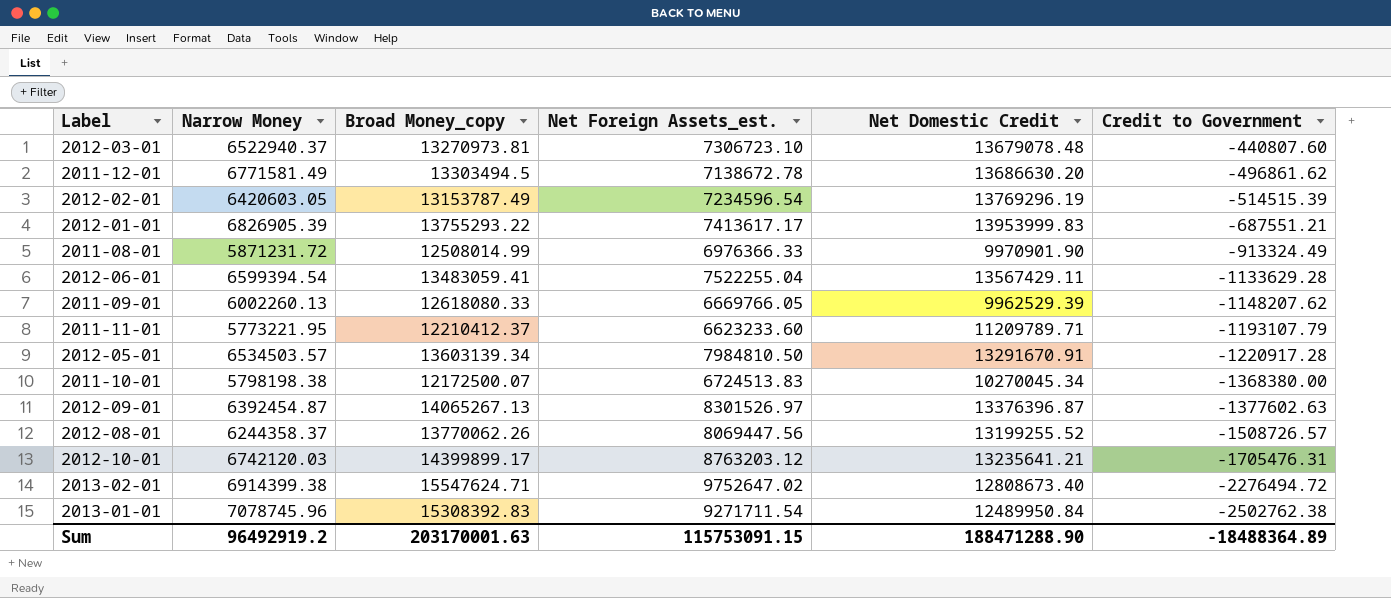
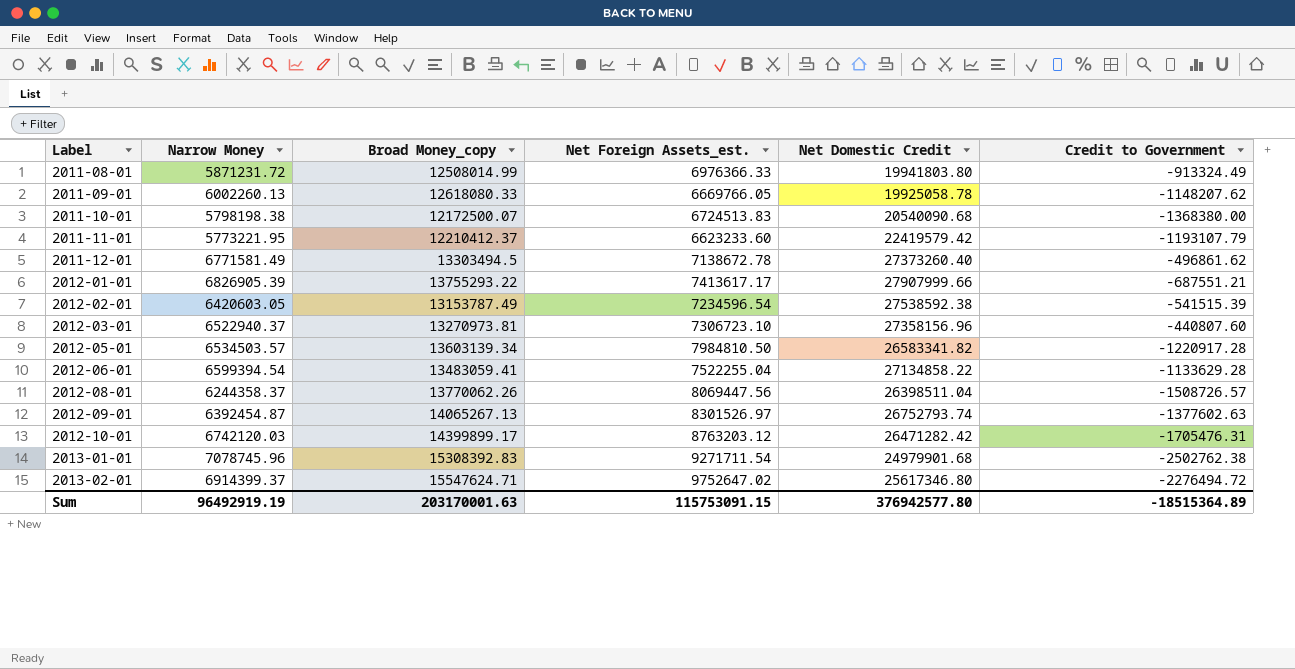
row order: Credit to Government descending -> Label ascending
2011-08-01 | Net Domestic Credit: 9970901.90 -> 19941803.80
2011-09-01 | Net Domestic Credit: 9962529.39 -> 19925058.78
2011-10-01 | Net Domestic Credit: 10270045.34 -> 20540090.68
2011-11-01 | Net Domestic Credit: 11209789.71 -> 22419579.42
2011-12-01 | Net Domestic Credit: 13686630.20 -> 27373260.40
2012-01-01 | Net Domestic Credit: 13953999.83 -> 27907999.66
2012-02-01 | Net Domestic Credit: 13769296.19 -> 27538592.38
2012-02-01 | Credit to Government: -514515.39 -> -541515.39
2012-03-01 | Net Domestic Credit: 13679078.48 -> 27358156.96
2012-05-01 | Net Domestic Credit: 13291670.91 -> 26583341.82
2012-06-01 | Net Domestic Credit: 13567429.11 -> 27134858.22
2012-08-01 | Net Domestic Credit: 13199255.52 -> 26398511.04
2012-09-01 | Net Domestic Credit: 13376396.87 -> 26752793.74
2012-10-01 | Net Domestic Credit: 13235641.21 -> 26471282.42
2013-01-01 | Net Domestic Credit: 12489950.84 -> 24979901.68
2013-02-01 | Narrow Money: 6914399.38 -> 6914399.37
2013-02-01 | Net Domestic Credit: 12808673.40 -> 25617346.80
Sum | Narrow Money: 96492919.2 -> 96492919.19
Sum | Net Domestic Credit: 188471288.90 -> 376942577.80
Sum | Credit to Government: -18488364.89 -> -18515364.89

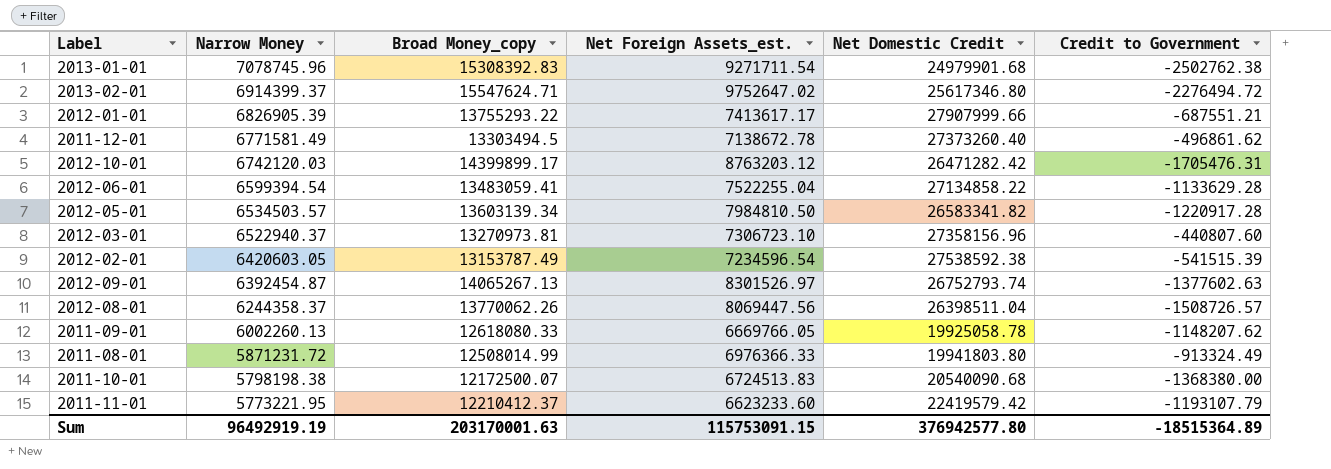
row order: Label ascending -> Narrow Money descending

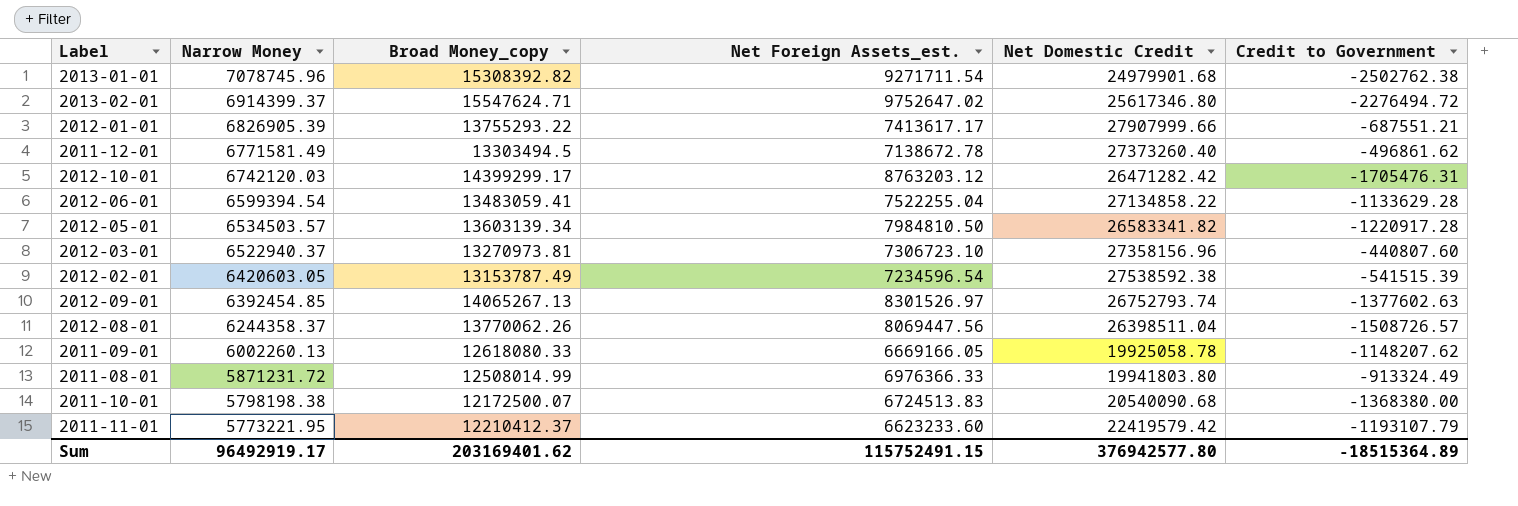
2013-01-01 | Broad Money_copy: 15308392.83 -> 15308392.82
2012-10-01 | Broad Money_copy: 14399899.17 -> 14399299.17
2012-09-01 | Narrow Money: 6392454.87 -> 6392454.85
2011-09-01 | Net Foreign Assets_est.: 6669766.05 -> 6669166.05
Sum | Narrow Money: 96492919.19 -> 96492919.17
Sum | Broad Money_copy: 203170001.63 -> 203169401.62
Sum | Net Foreign Assets_est.: 115753091.15 -> 115752491.15

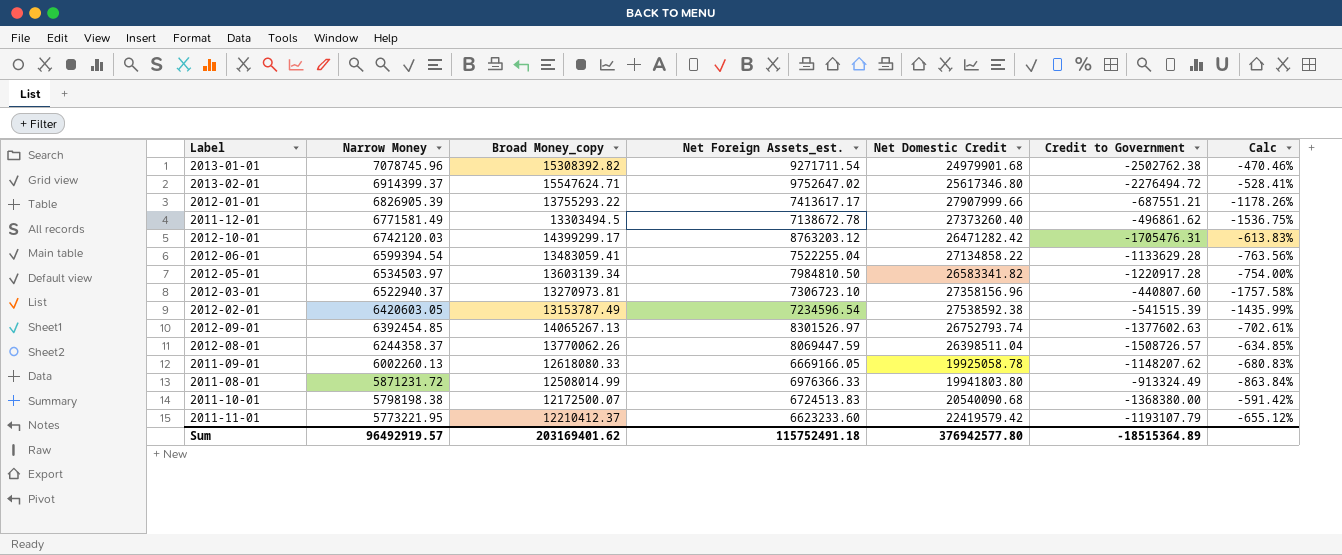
column Calc | formula: none -> ([Net Foreign Assets_est.] - [Credit to Government]) / [Credit to Government]
2012-05-01 | Narrow Money: 6534503.57 -> 6534503.97
2012-08-01 | Net Foreign Assets_est.: 8069447.56 -> 8069447.59
Sum | Narrow Money: 96492919.17 -> 96492919.57
Sum | Net Foreign Assets_est.: 115752491.15 -> 115752491.18

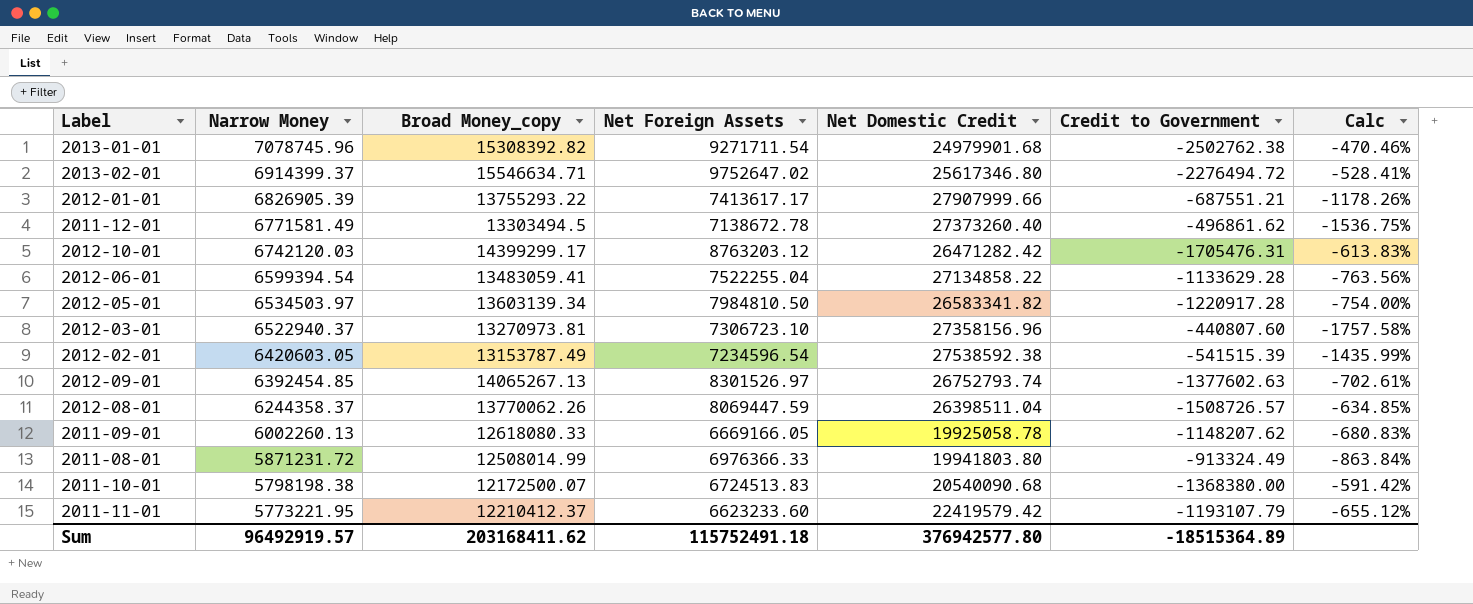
column name: Net Foreign Assets_est. -> Net Foreign Assets
2013-02-01 | Broad Money_copy: 15547624.71 -> 15546634.71
Sum | Broad Money_copy: 203169401.62 -> 203168411.62

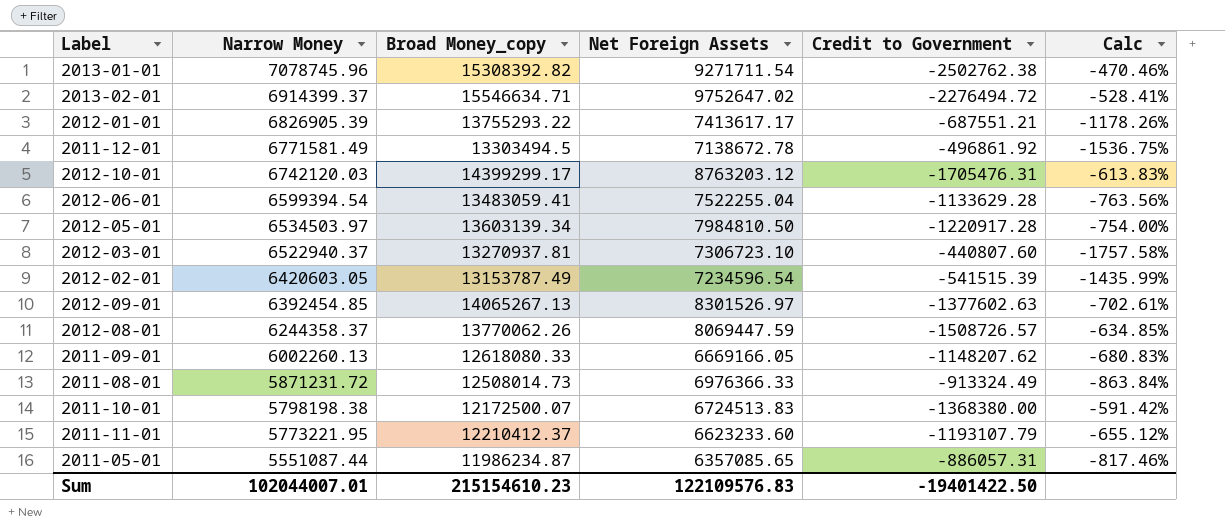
column Net Domestic Credit | position: 5 -> none
2011-12-01 | Credit to Government: -496861.62 -> -496861.92
2012-03-01 | Broad Money_copy: 13270973.81 -> 13270937.81
2011-08-01 | Broad Money_copy: 12508014.99 -> 12508014.73
row 2011-05-01: none -> 5551087.44 | 11986234.87 | 6357085.65 | -886057.31 | -817.46%
Sum | Narrow Money: 96492919.57 -> 102044007.01
Sum | Broad Money_copy: 203168411.62 -> 215154610.23
Sum | Net Foreign Assets: 115752491.18 -> 122109576.83
Sum | Credit to Government: -18515364.89 -> -19401422.50

